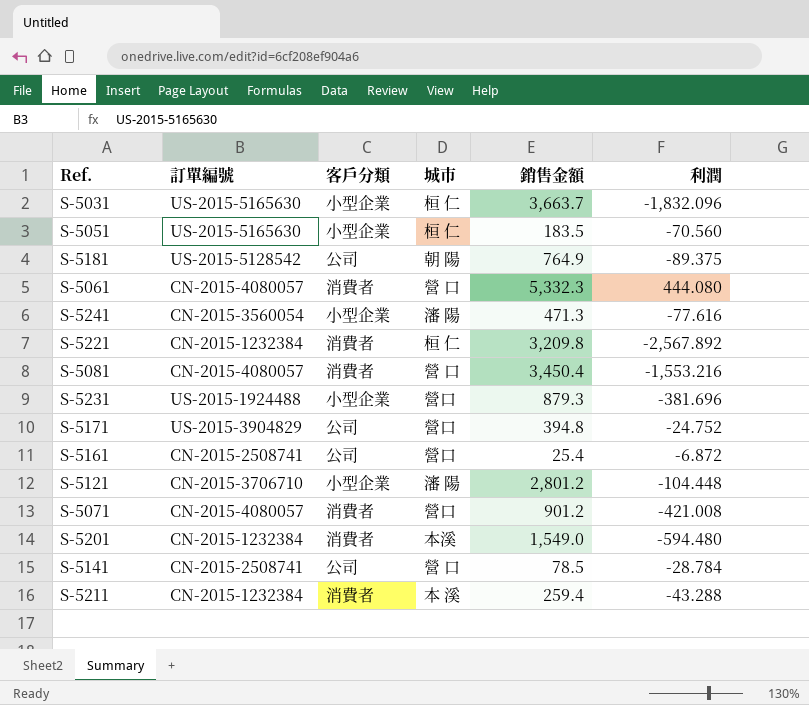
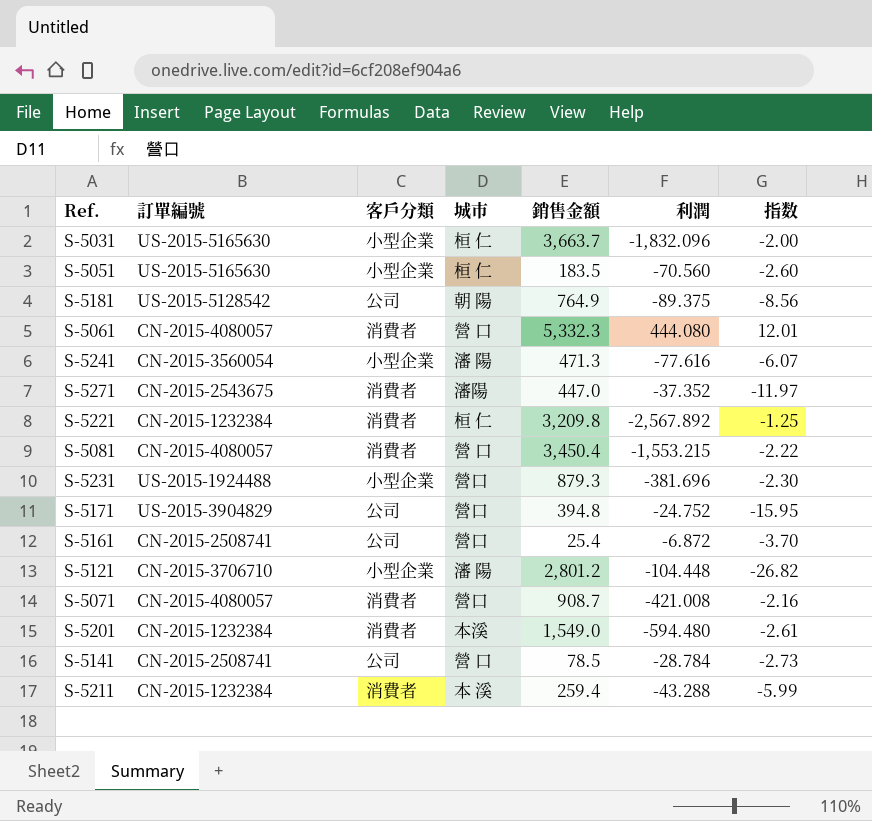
column 指数 | formula: none -> [銷售金額] / [利潤]
row S-5271: none -> CN-2015-2543675 | 消費者 | 瀋陽 | 447.0 | -37.352 | -11.97
S-5081 | 利潤: -1,553.216 -> -1,553.215
S-5071 | 銷售金額: 901.2 -> 908.7

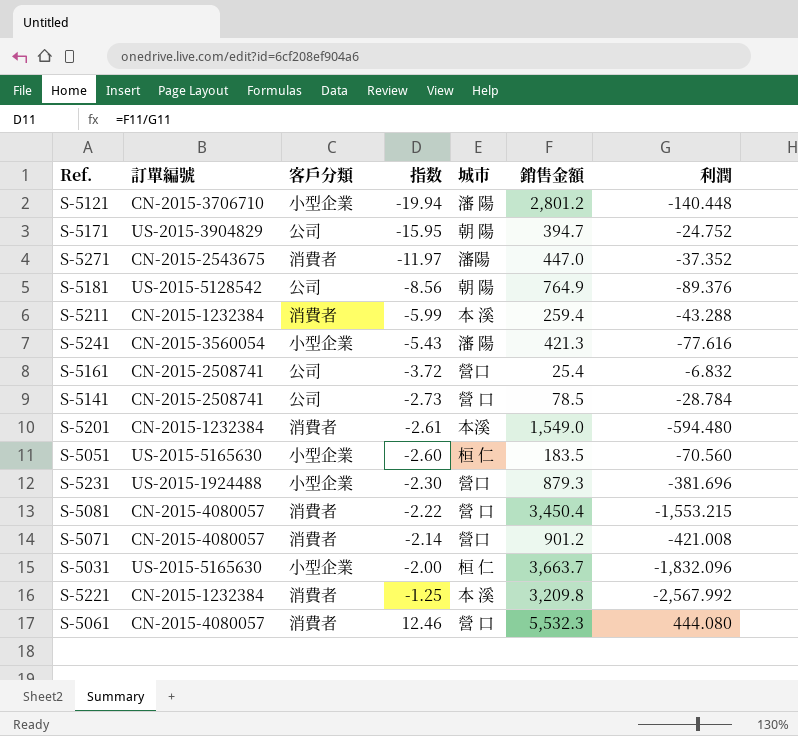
row order: none -> 指数 ascending
column 指数 | position: 7 -> 4
S-5121 | 指数: -26.82 -> -19.94
S-5121 | 利潤: -104.448 -> -140.448
S-5171 | 城市: 營口 -> 朝 陽
S-5171 | 銷售金額: 394.8 -> 394.7
S-5181 | 利潤: -89.375 -> -89.376
S-5241 | 指数: -6.07 -> -5.43
S-5241 | 銷售金額: 471.3 -> 421.3
S-5161 | 指数: -3.70 -> -3.72
S-5161 | 利潤: -6.872 -> -6.832
S-5071 | 指数: -2.16 -> -2.14
S-5071 | 銷售金額: 908.7 -> 901.2
S-5221 | 城市: 桓 仁 -> 本 溪
S-5221 | 利潤: -2,567.892 -> -2,567.992
S-5061 | 指数: 12.01 -> 12.46
S-5061 | 銷售金額: 5,332.3 -> 5,532.3

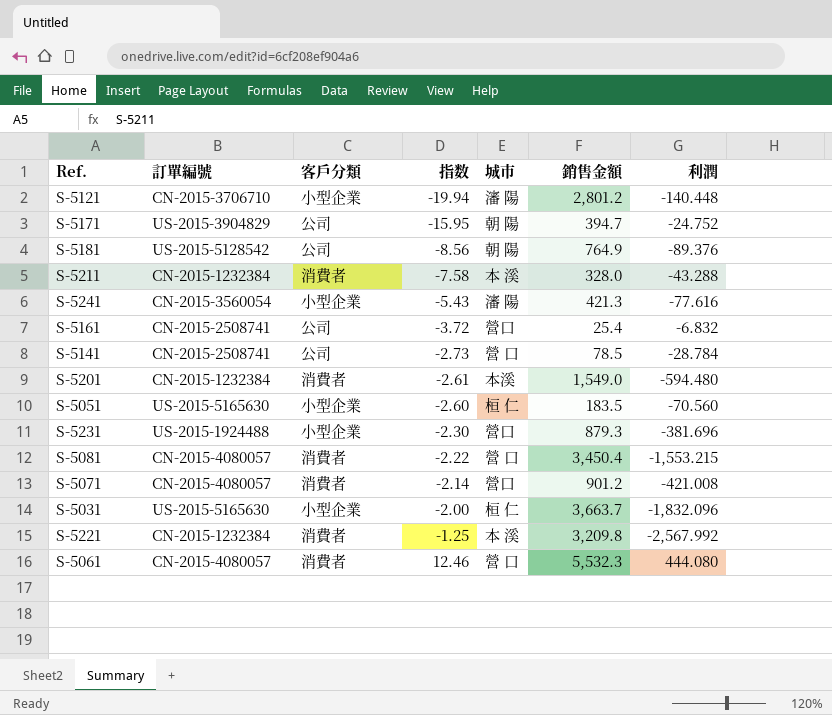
row S-5271: CN-2015-2543675 | 消費者 | -11.97 | 瀋陽 | 447.0 | -37.352 -> none
S-5211 | 指数: -5.99 -> -7.58
S-5211 | 銷售金額: 259.4 -> 328.0

